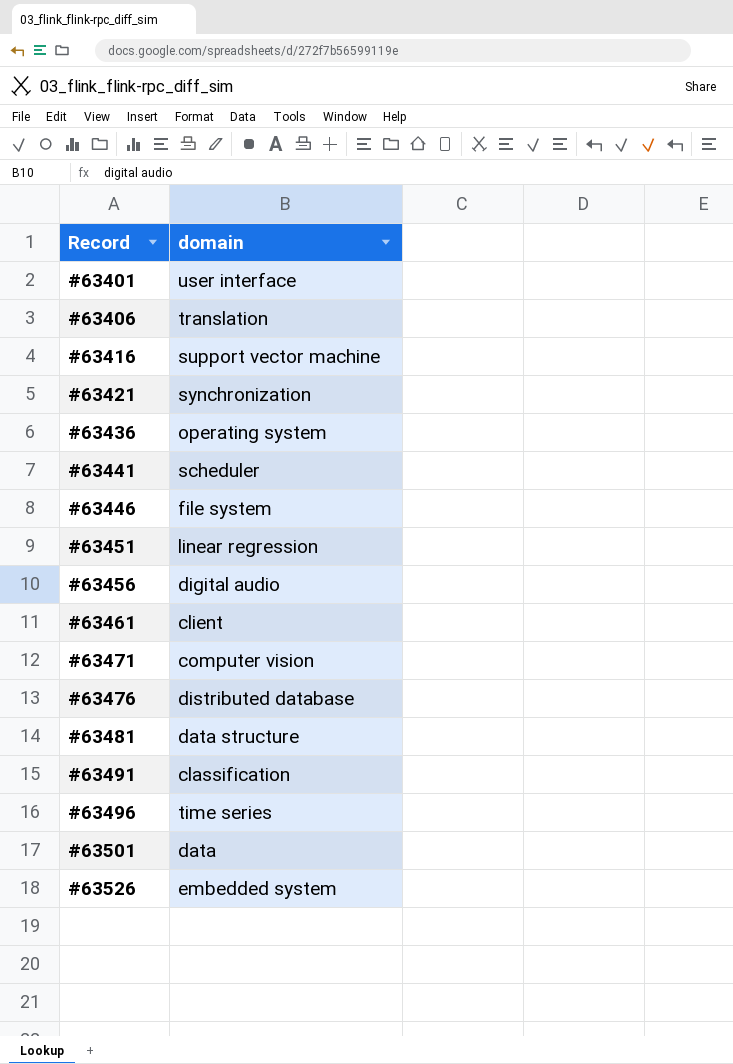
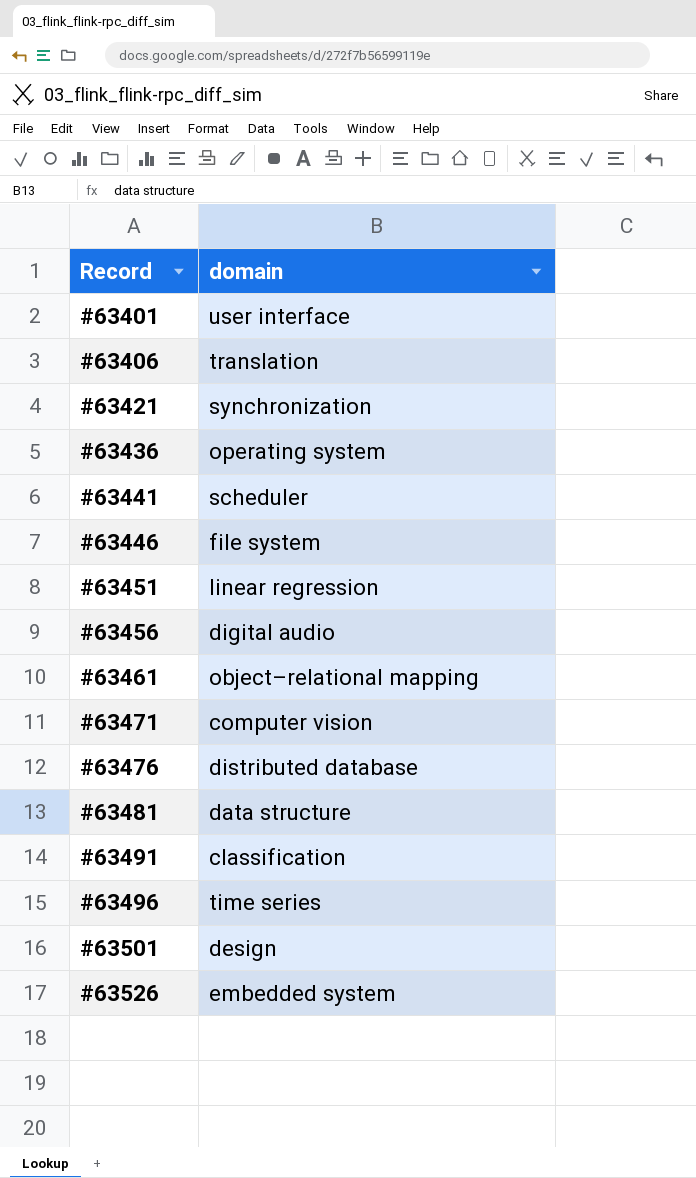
row #63416: support vector machine -> none
#63461 | domain: client -> object–relational mapping
#63501 | domain: data -> design

